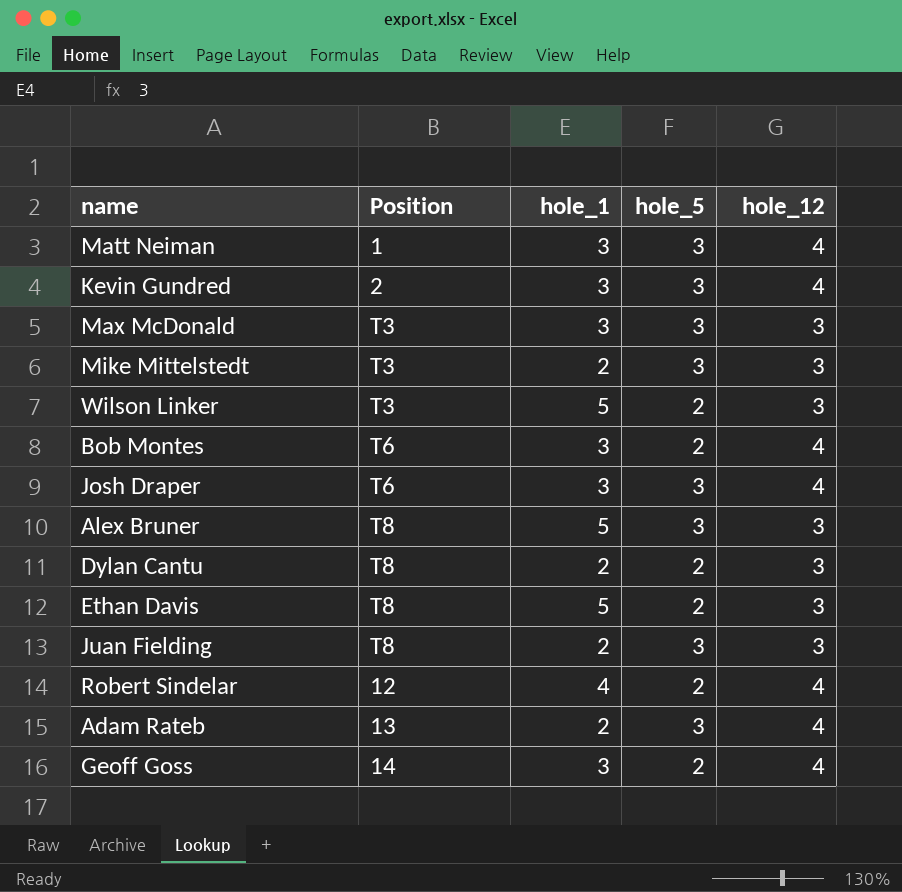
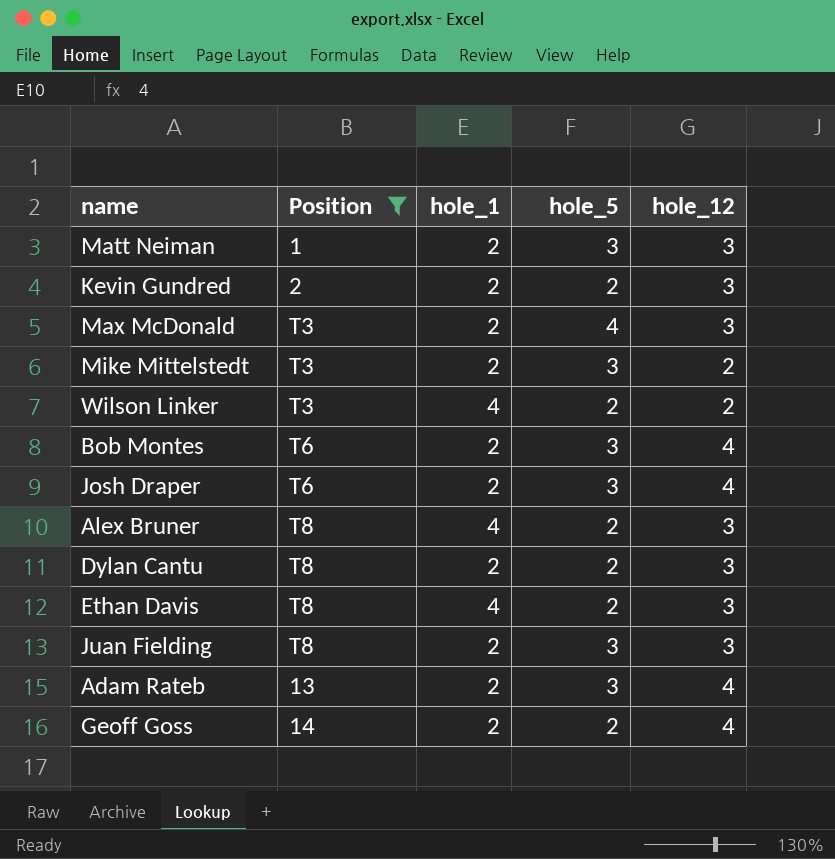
filter: none -> Position != 12
Matt Neiman | hole_1: 3 -> 2
Matt Neiman | hole_12: 4 -> 3
Kevin Gundred | hole_1: 3 -> 2
Kevin Gundred | hole_5: 3 -> 2
Kevin Gundred | hole_12: 4 -> 3
Max McDonald | hole_1: 3 -> 2
Max McDonald | hole_5: 3 -> 4
Mike Mittelstedt | hole_12: 3 -> 2
Wilson Linker | hole_1: 5 -> 4
Wilson Linker | hole_12: 3 -> 2
Bob Montes | hole_1: 3 -> 2
Bob Montes | hole_5: 2 -> 3
Josh Draper | hole_1: 3 -> 2
Alex Bruner | hole_1: 5 -> 4
Alex Bruner | hole_5: 3 -> 2
Ethan Davis | hole_1: 5 -> 4
Geoff Goss | hole_1: 3 -> 2

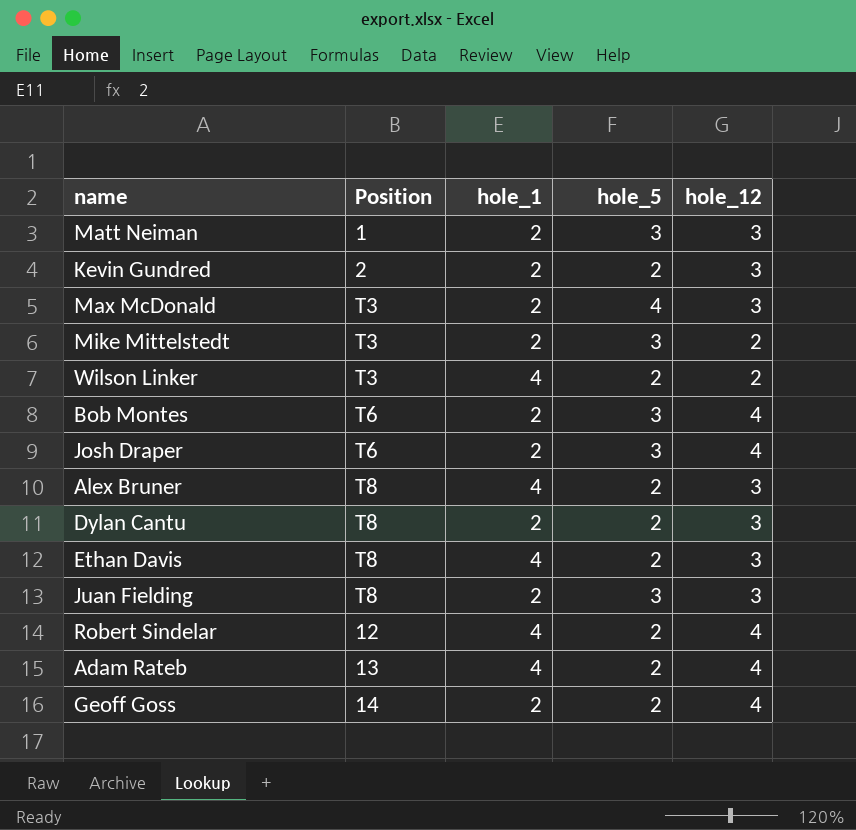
filter: Position != 12 -> none
Adam Rateb | hole_1: 2 -> 4
Adam Rateb | hole_5: 3 -> 2

